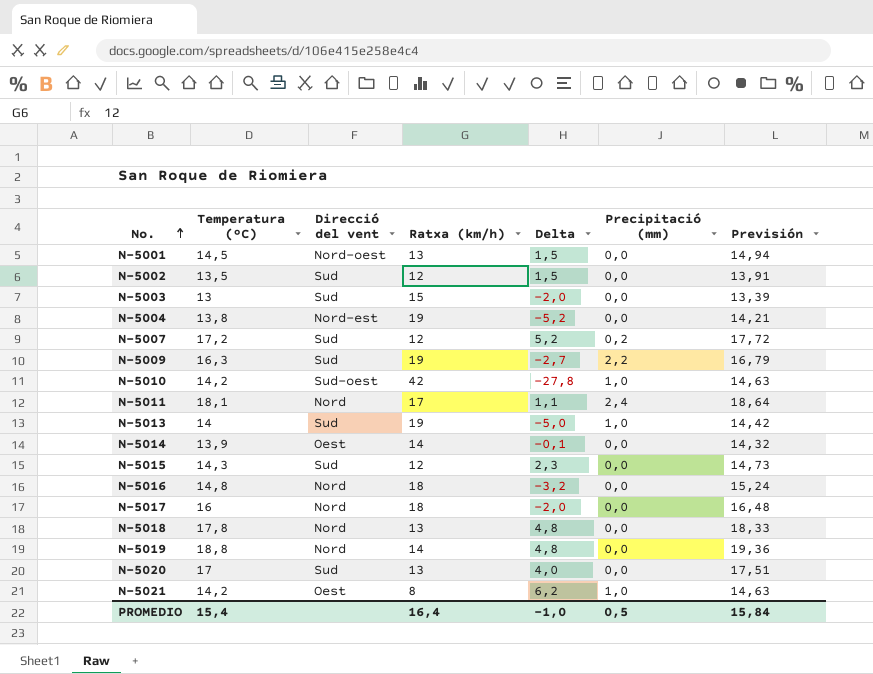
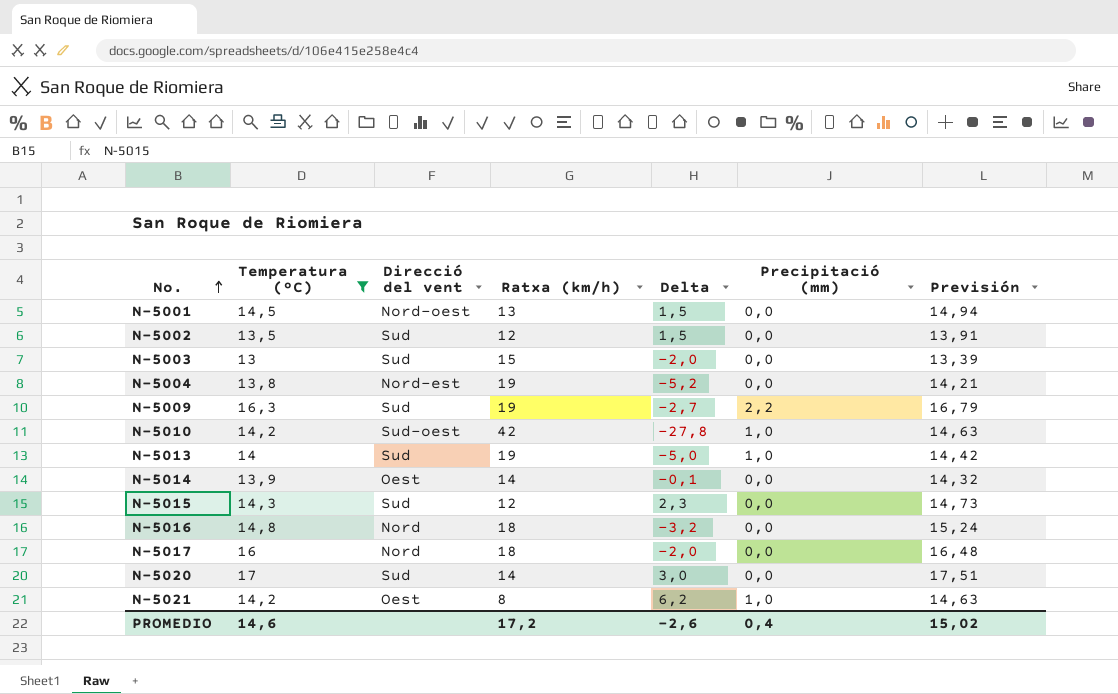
filter: none -> Temperatura (ºC) <= 17
N-5020 | Ratxa (km/h): 13 -> 14
N-5020 | Delta: 4,0 -> 3,0
PROMEDIO | Temperatura (ºC): 15,4 -> 14,6
PROMEDIO | Ratxa (km/h): 16,4 -> 17,2
PROMEDIO | Delta: -1,0 -> -2,6
PROMEDIO | Precipitació (mm): 0,5 -> 0,4
PROMEDIO | Previsión: 15,84 -> 15,02

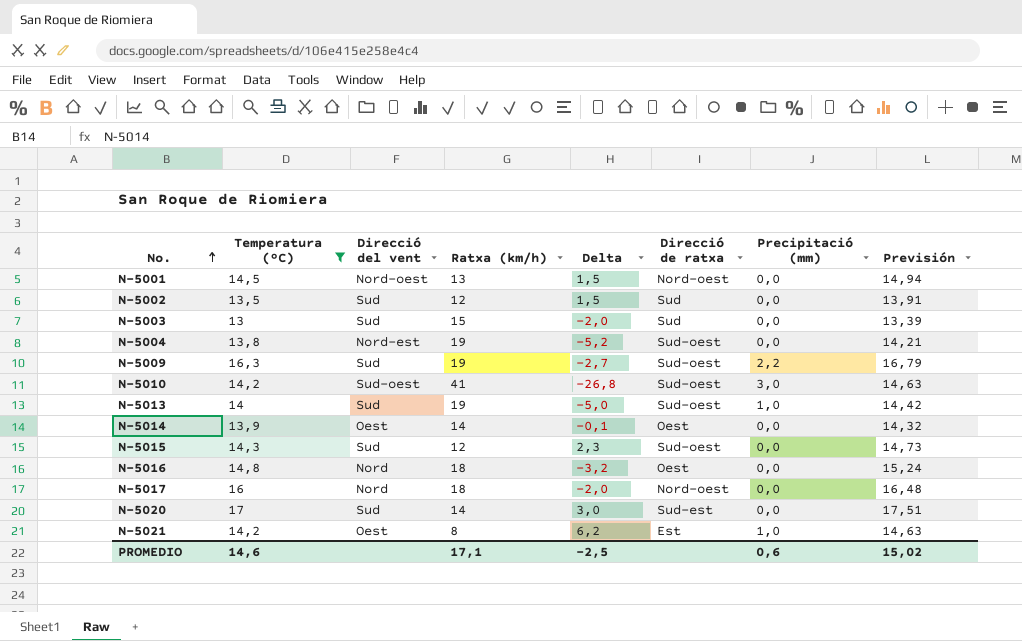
column Direcció de ratxa | position: none -> 6
N-5010 | Ratxa (km/h): 42 -> 41
N-5010 | Delta: -27,8 -> -26,8
N-5010 | Precipitació (mm): 1,0 -> 3,0
PROMEDIO | Ratxa (km/h): 17,2 -> 17,1
PROMEDIO | Delta: -2,6 -> -2,5
PROMEDIO | Precipitació (mm): 0,4 -> 0,6

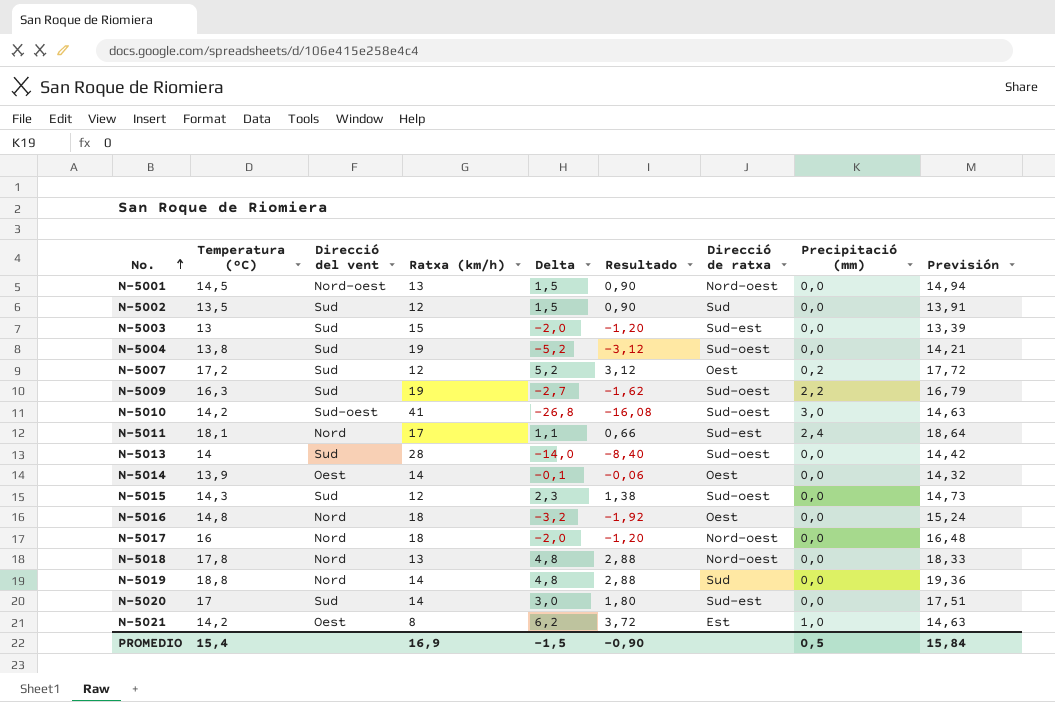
filter: Temperatura (ºC) <= 17 -> none
column Resultado | formula: none -> [Delta] * 0,6
N-5003 | Direcció de ratxa: Sud -> Sud-est
N-5004 | Direcció del vent: Nord-est -> Sud
N-5013 | Ratxa (km/h): 19 -> 28
N-5013 | Delta: -5,0 -> -14,0
N-5013 | Precipitació (mm): 1,0 -> 0,0
PROMEDIO | Temperatura (ºC): 14,6 -> 15,4
PROMEDIO | Ratxa (km/h): 17,1 -> 16,9
PROMEDIO | Delta: -2,5 -> -1,5
PROMEDIO | Precipitació (mm): 0,6 -> 0,5
PROMEDIO | Previsión: 15,02 -> 15,84

